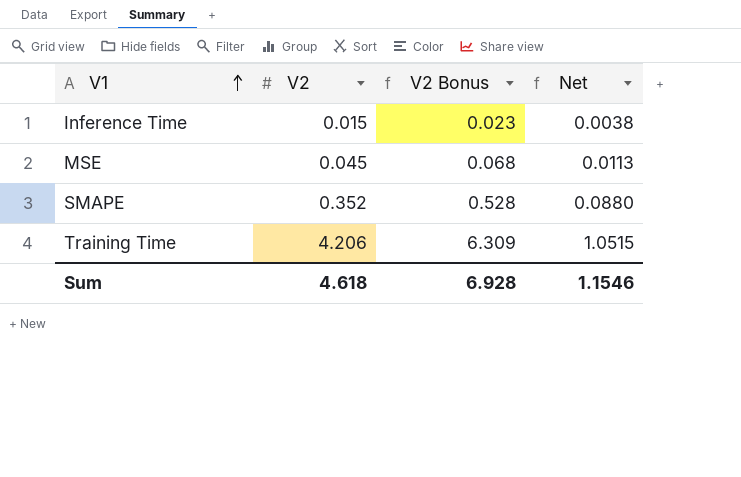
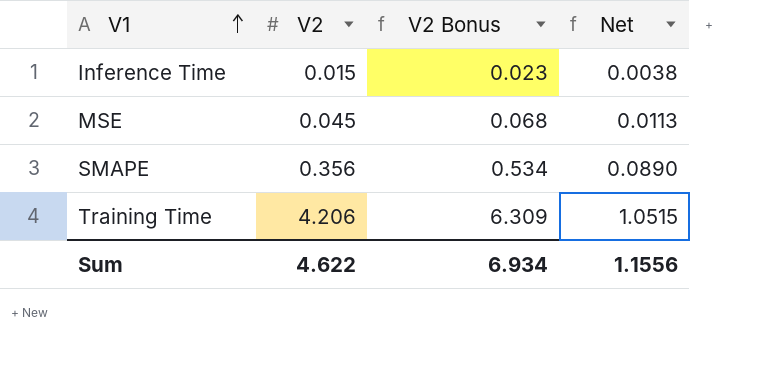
SMAPE | V2: 0.352 -> 0.356
SMAPE | V2 Bonus: 0.528 -> 0.534
SMAPE | Net: 0.0880 -> 0.0890
Sum | V2: 4.618 -> 4.622
Sum | V2 Bonus: 6.928 -> 6.934
Sum | Net: 1.1546 -> 1.1556

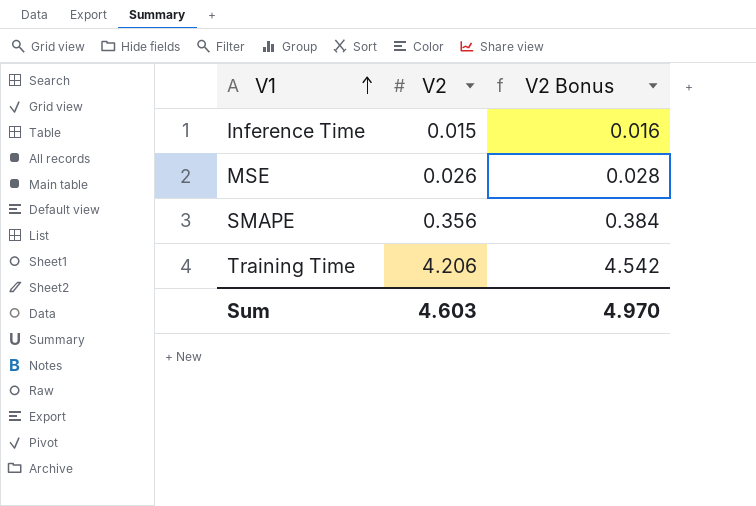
column Net | formula: [V2] * 0.25 -> none
column V2 Bonus | formula: [V2] * 1.5 -> [V2] * 1.08
MSE | V2: 0.045 -> 0.026
Sum | V2: 4.622 -> 4.603
Sum | V2 Bonus: 6.934 -> 4.970

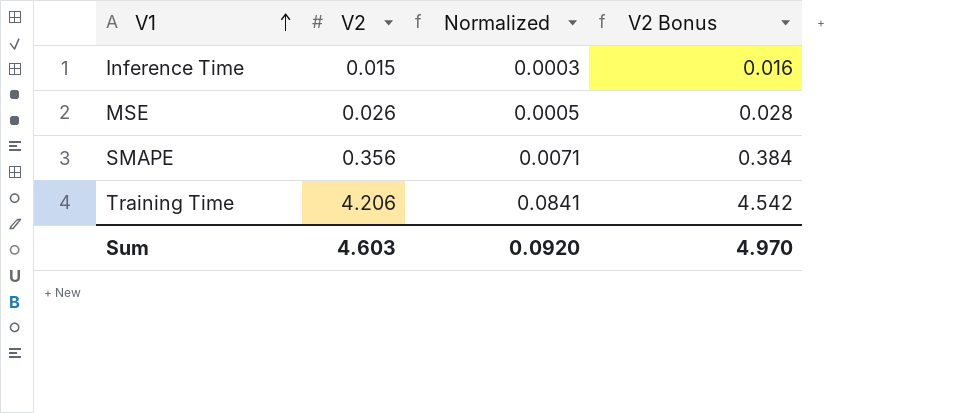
column Normalized | formula: none -> [V2] * 0.02

